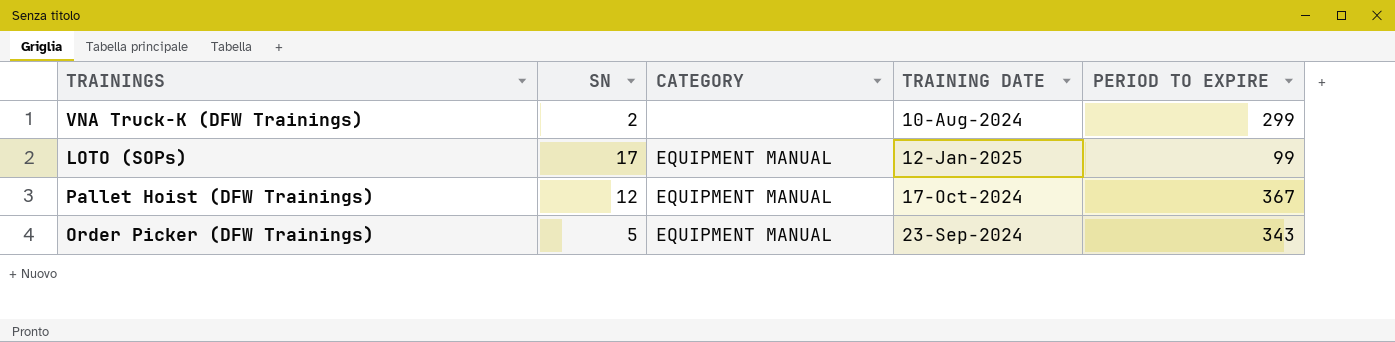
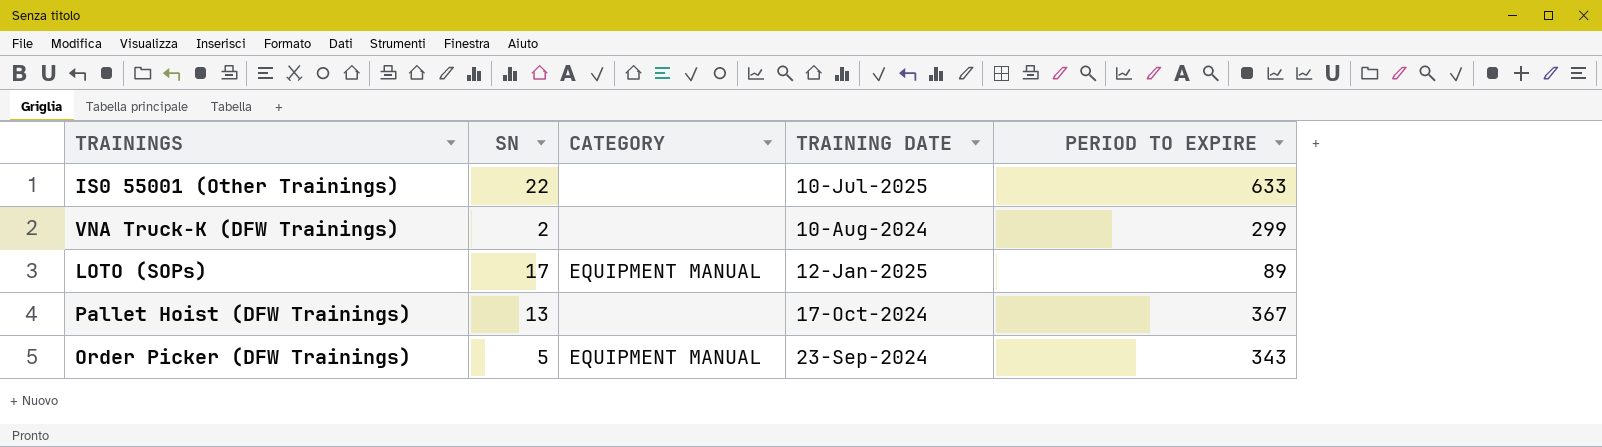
row IS0 55001 (Other Trainings): none -> 22 | none | 10-Jul-2025 | 633
LOTO (SOPs) | PERIOD TO EXPIRE: 99 -> 89
Pallet Hoist (DFW Trainings) | SN: 12 -> 13
Pallet Hoist (DFW Trainings) | CATEGORY: EQUIPMENT MANUAL -> none

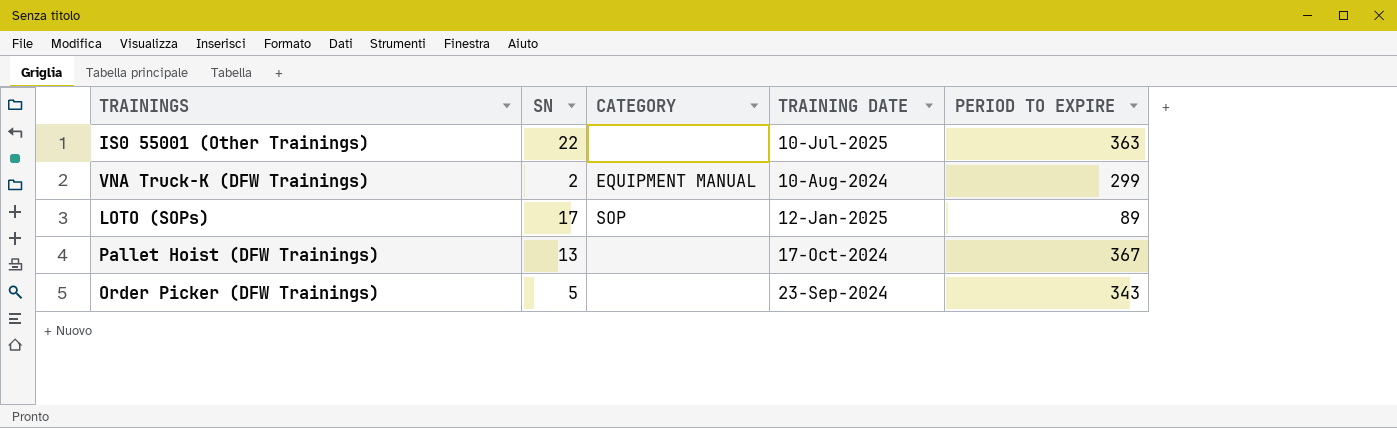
IS0 55001 (Other Trainings) | PERIOD TO EXPIRE: 633 -> 363
VNA Truck-K (DFW Trainings) | CATEGORY: none -> EQUIPMENT MANUAL
LOTO (SOPs) | CATEGORY: EQUIPMENT MANUAL -> SOP
Order Picker (DFW Trainings) | CATEGORY: EQUIPMENT MANUAL -> none

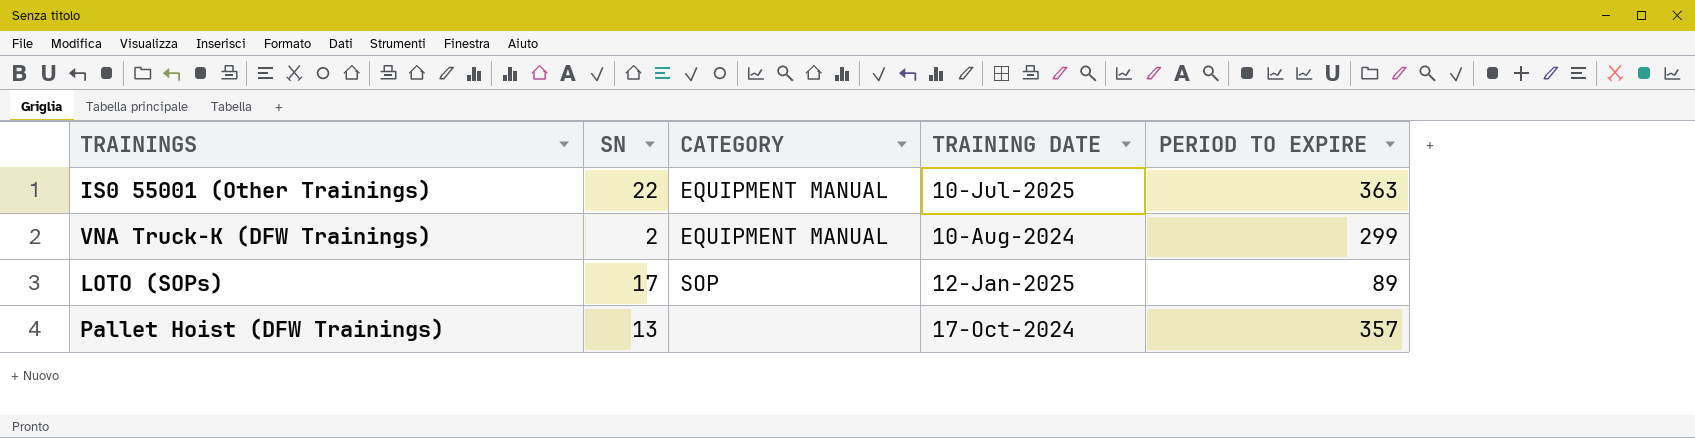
row Order Picker (DFW Trainings): 5 | none | 23-Sep-2024 | 343 -> none
IS0 55001 (Other Trainings) | CATEGORY: none -> EQUIPMENT MANUAL
Pallet Hoist (DFW Trainings) | PERIOD TO EXPIRE: 367 -> 357

